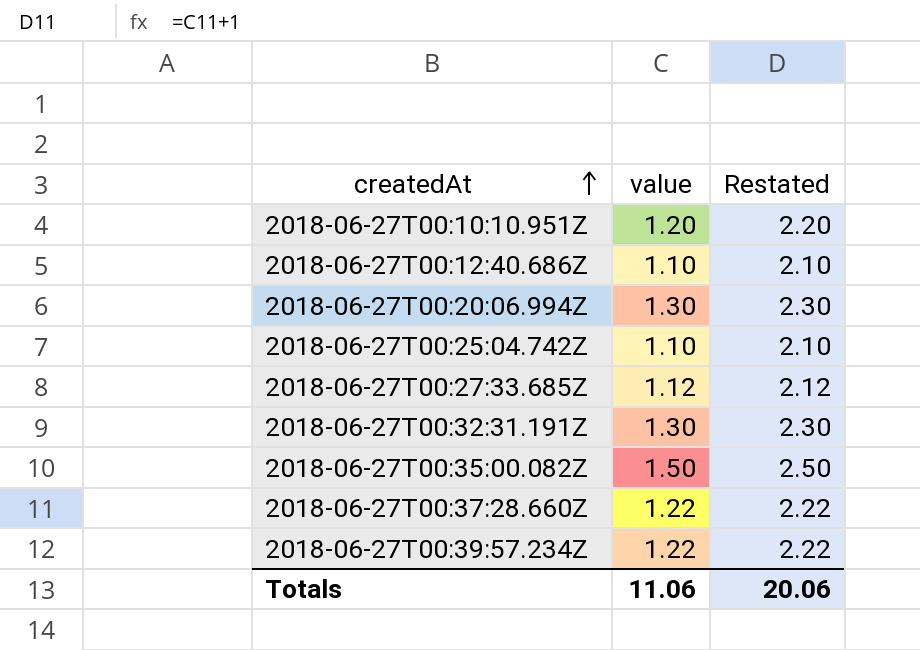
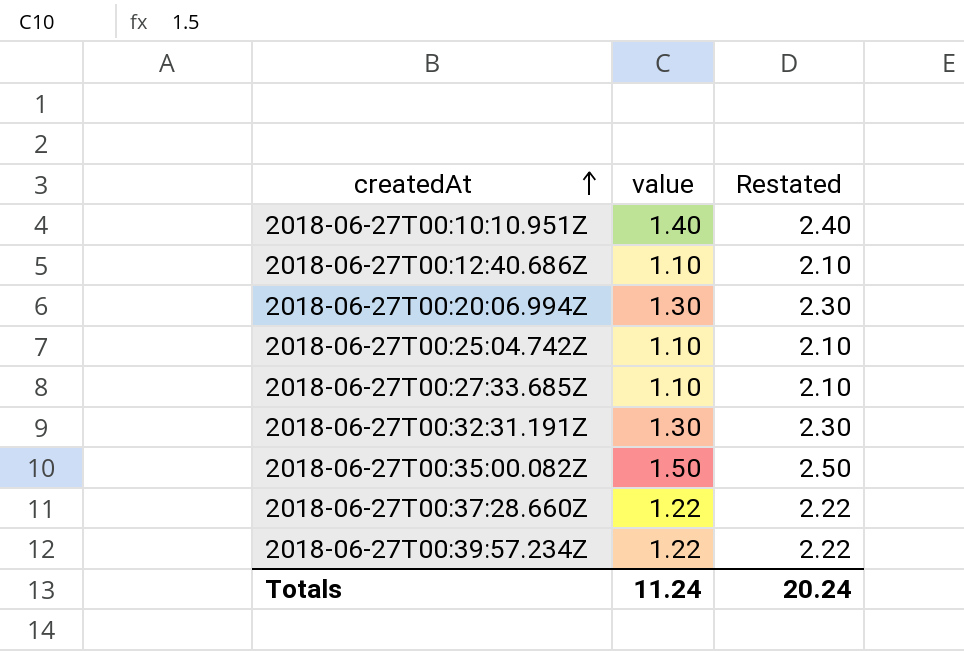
2018-06-27T00:10:10.951Z | value: 1.20 -> 1.40
2018-06-27T00:10:10.951Z | Restated: 2.20 -> 2.40
2018-06-27T00:27:33.685Z | value: 1.12 -> 1.10
2018-06-27T00:27:33.685Z | Restated: 2.12 -> 2.10
Totals | value: 11.06 -> 11.24
Totals | Restated: 20.06 -> 20.24

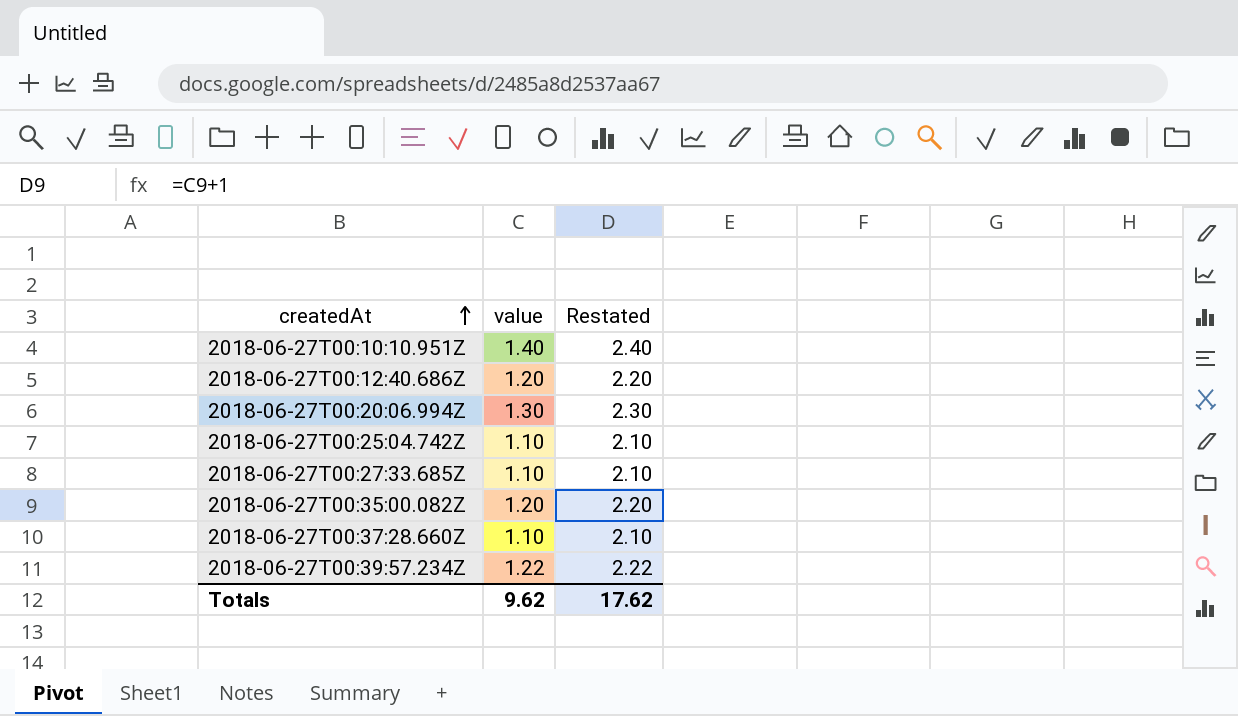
row 2018-06-27T00:32:31.191Z: 1.30 | 2.30 -> none
2018-06-27T00:12:40.686Z | value: 1.10 -> 1.20
2018-06-27T00:12:40.686Z | Restated: 2.10 -> 2.20
2018-06-27T00:35:00.082Z | value: 1.50 -> 1.20
2018-06-27T00:35:00.082Z | Restated: 2.50 -> 2.20
2018-06-27T00:37:28.660Z | value: 1.22 -> 1.10
2018-06-27T00:37:28.660Z | Restated: 2.22 -> 2.10
Totals | value: 11.24 -> 9.62
Totals | Restated: 20.24 -> 17.62

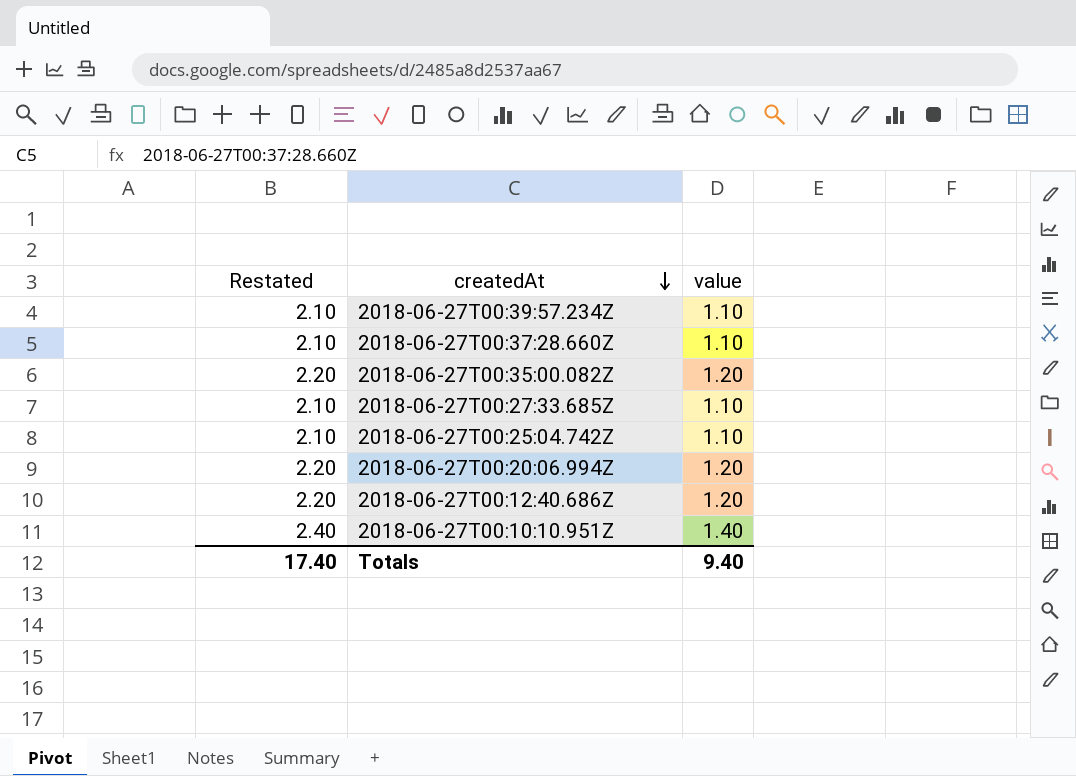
row order: createdAt ascending -> createdAt descending
column Restated | position: 3 -> 1
2018-06-27T00:39:57.234Z | Restated: 2.22 -> 2.10
2018-06-27T00:39:57.234Z | value: 1.22 -> 1.10
2018-06-27T00:20:06.994Z | Restated: 2.30 -> 2.20
2018-06-27T00:20:06.994Z | value: 1.30 -> 1.20
Totals | Restated: 17.62 -> 17.40
Totals | value: 9.62 -> 9.40

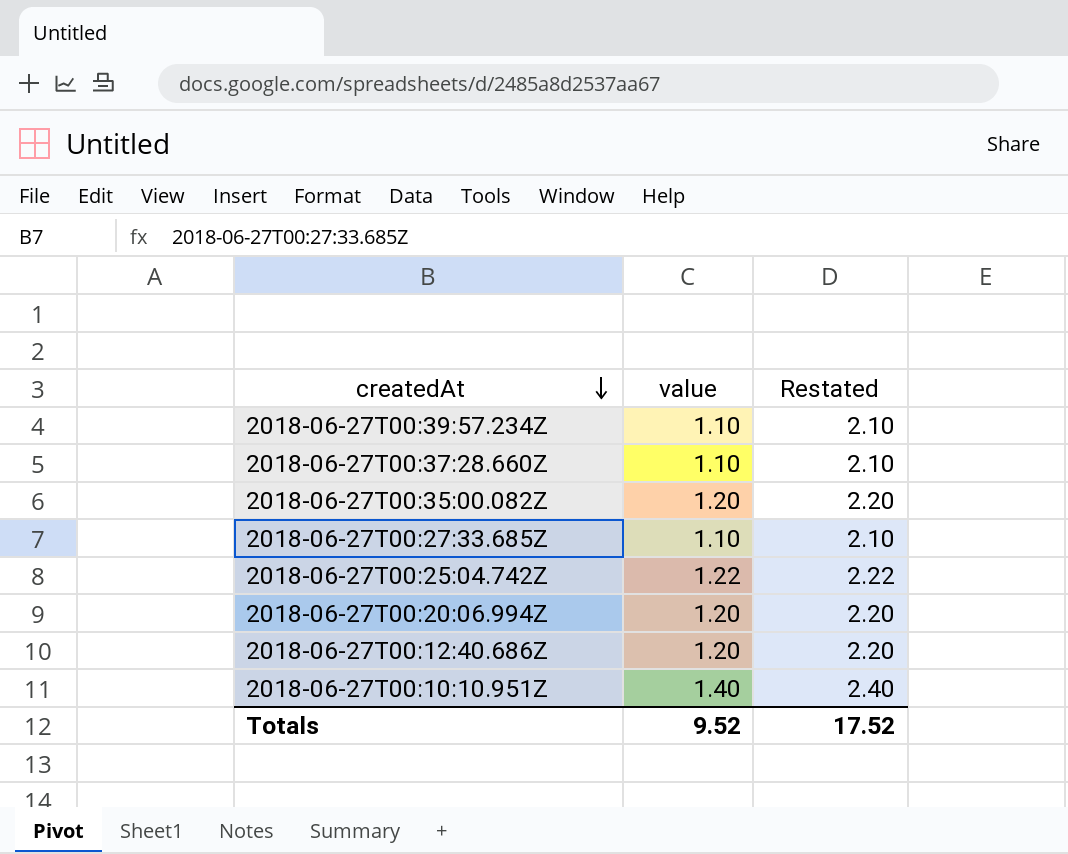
column Restated | position: 1 -> 3
2018-06-27T00:25:04.742Z | value: 1.10 -> 1.22
2018-06-27T00:25:04.742Z | Restated: 2.10 -> 2.22
Totals | value: 9.40 -> 9.52
Totals | Restated: 17.40 -> 17.52

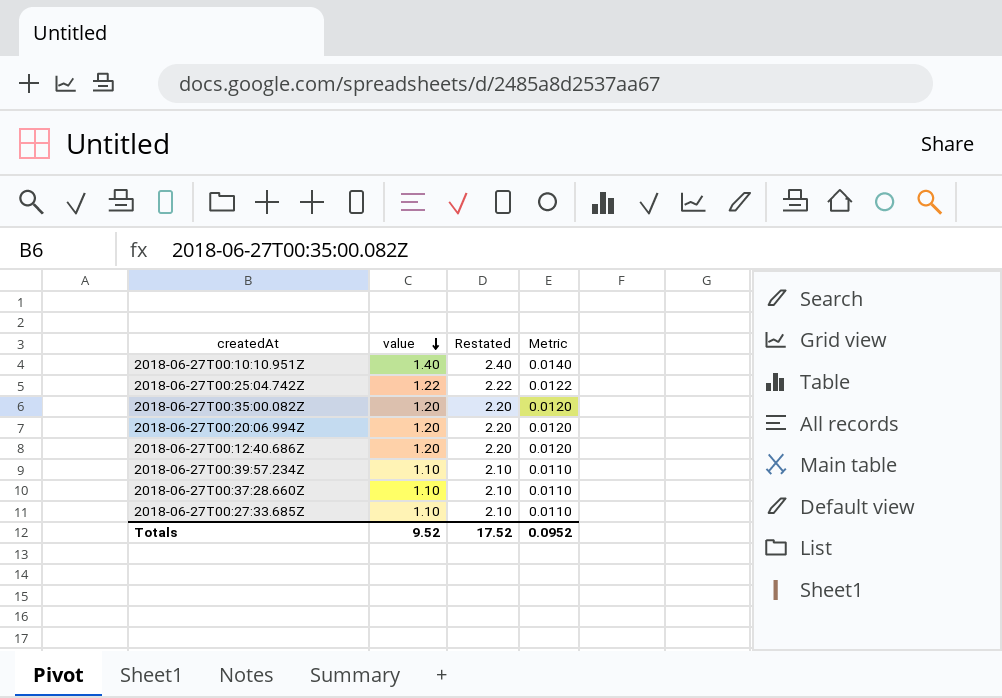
row order: createdAt descending -> value descending
column Metric | formula: none -> [value] * 0.01

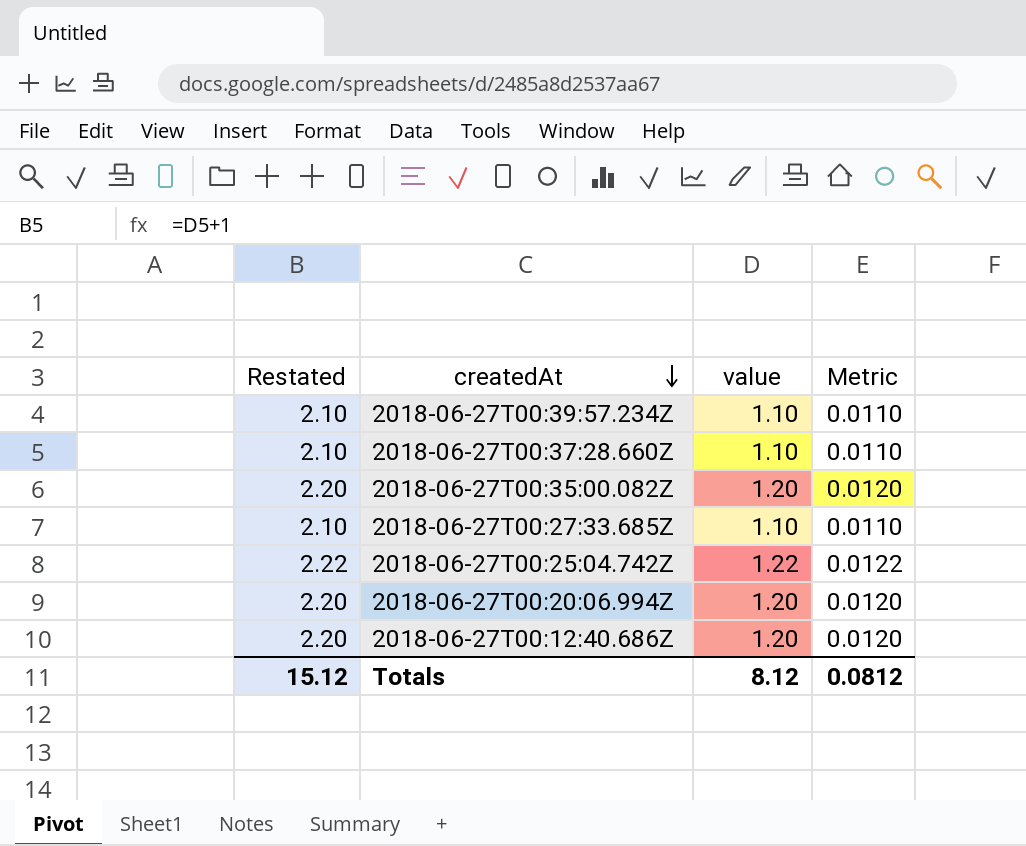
row order: value descending -> createdAt descending
column Restated | position: 3 -> 1
row 2018-06-27T00:10:10.951Z: 1.40 | 2.40 | 0.0140 -> none
Totals | Restated: 17.52 -> 15.12
Totals | value: 9.52 -> 8.12
Totals | Metric: 0.0952 -> 0.0812

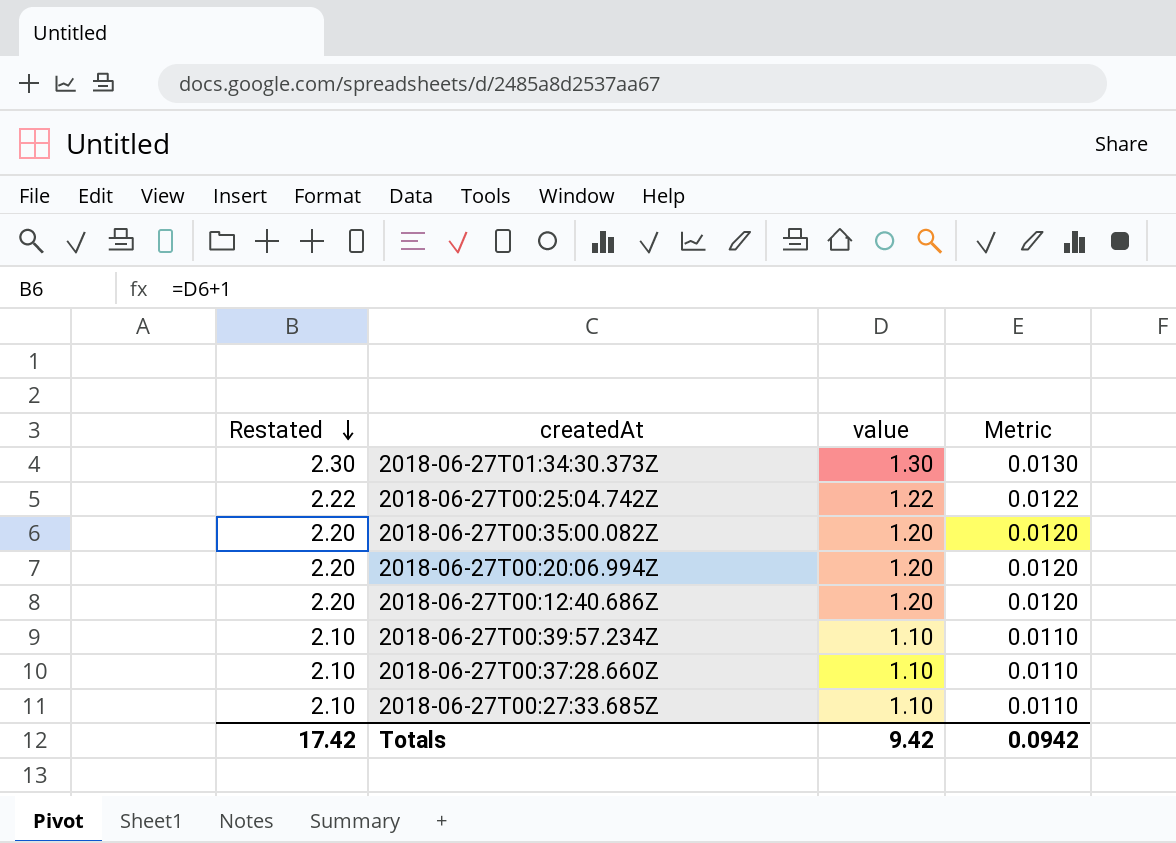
row order: createdAt descending -> Restated descending
row 2018-06-27T01:34:30.373Z: none -> 2.30 | 1.30 | 0.0130
Totals | Restated: 15.12 -> 17.42
Totals | value: 8.12 -> 9.42
Totals | Metric: 0.0812 -> 0.0942

